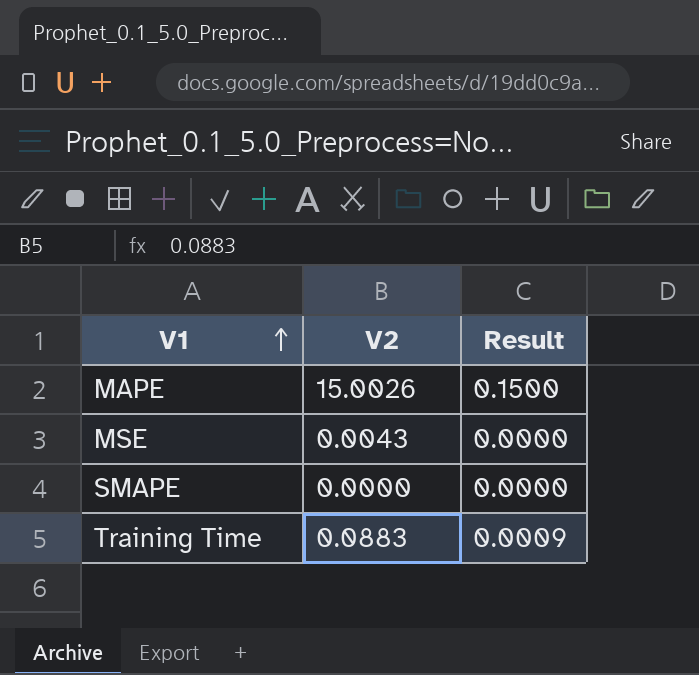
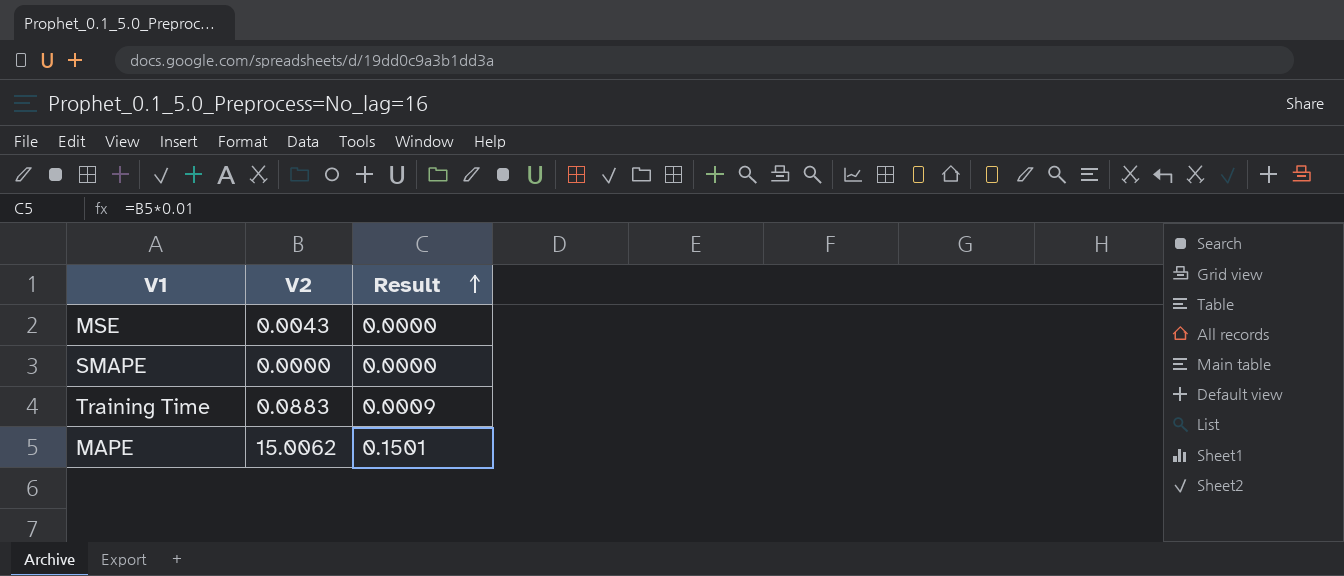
row order: V1 ascending -> Result ascending
MAPE | V2: 15.0026 -> 15.0062
MAPE | Result: 0.1500 -> 0.1501

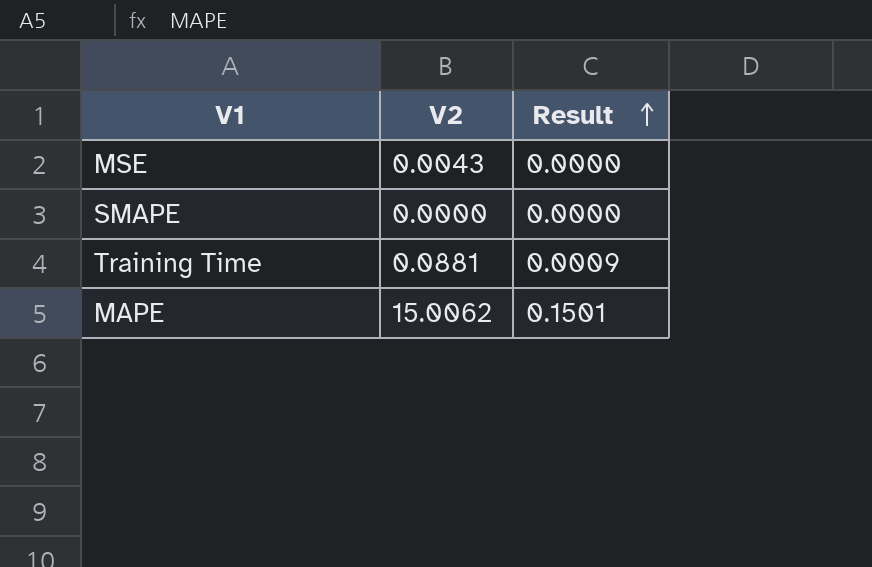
Training Time | V2: 0.0883 -> 0.0881

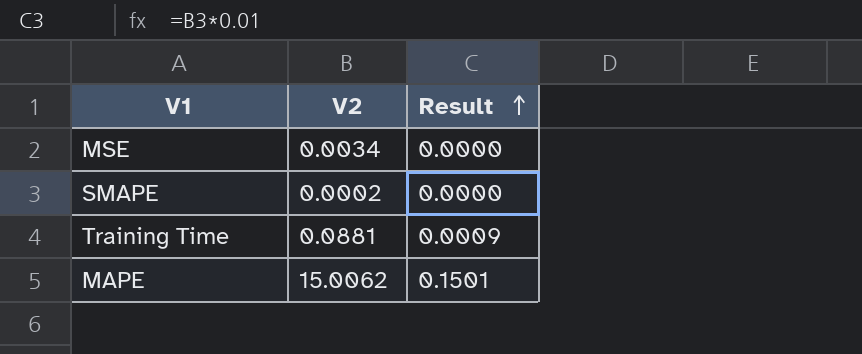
MSE | V2: 0.0043 -> 0.0034
SMAPE | V2: 0.0000 -> 0.0002

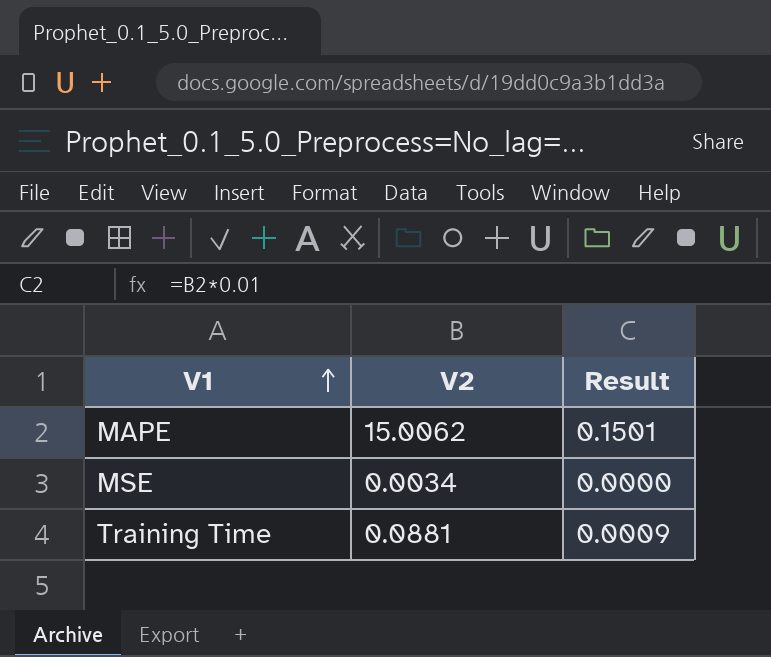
row order: Result ascending -> V1 ascending
row SMAPE: 0.0002 | 0.0000 -> none

